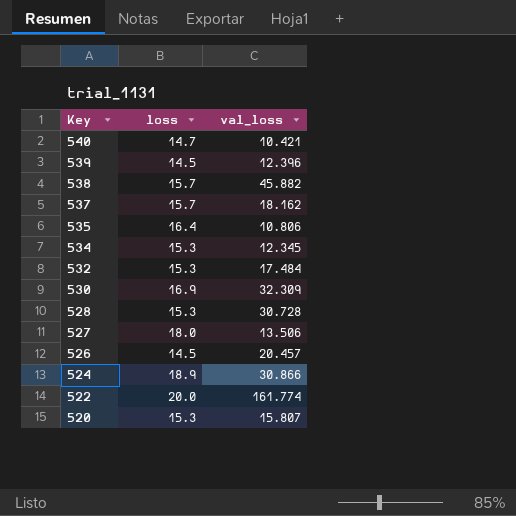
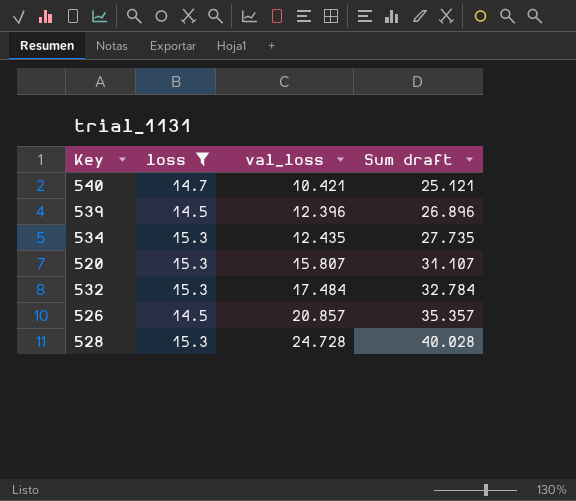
filter: none -> loss <= 15.3
row order: Key descending -> val_loss ascending
column Sum draft | formula: none -> [loss] + [val_loss]
534 | val_loss: 12.345 -> 12.435
526 | val_loss: 20.457 -> 20.857
528 | val_loss: 30.728 -> 24.728

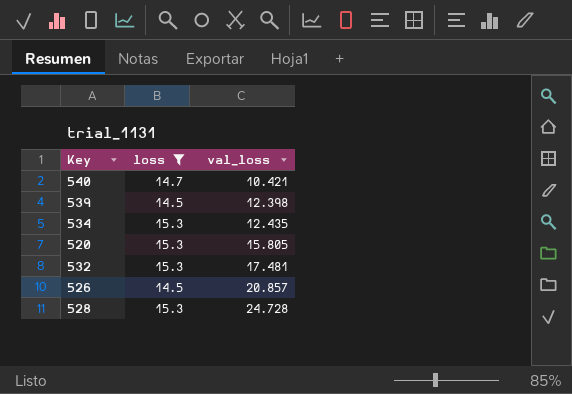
column Sum draft | formula: [loss] + [val_loss] -> none
539 | val_loss: 12.396 -> 12.398
520 | val_loss: 15.807 -> 15.805
532 | val_loss: 17.484 -> 17.481

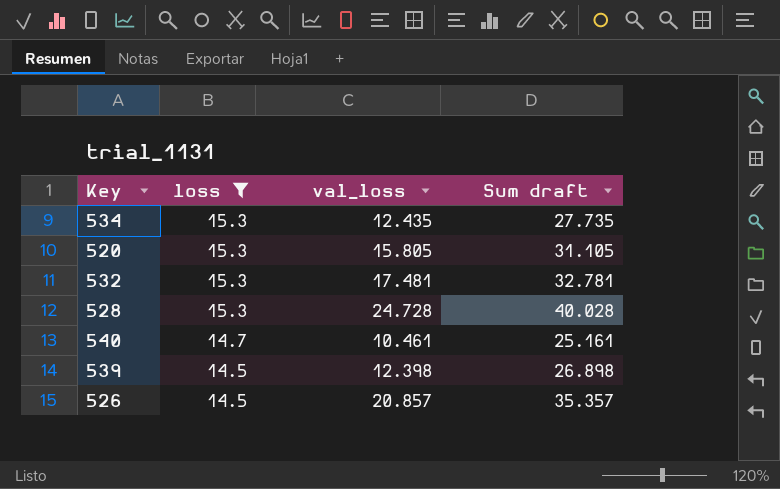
row order: val_loss ascending -> loss descending
column Sum draft | formula: none -> [loss] + [val_loss]
540 | val_loss: 10.421 -> 10.461

